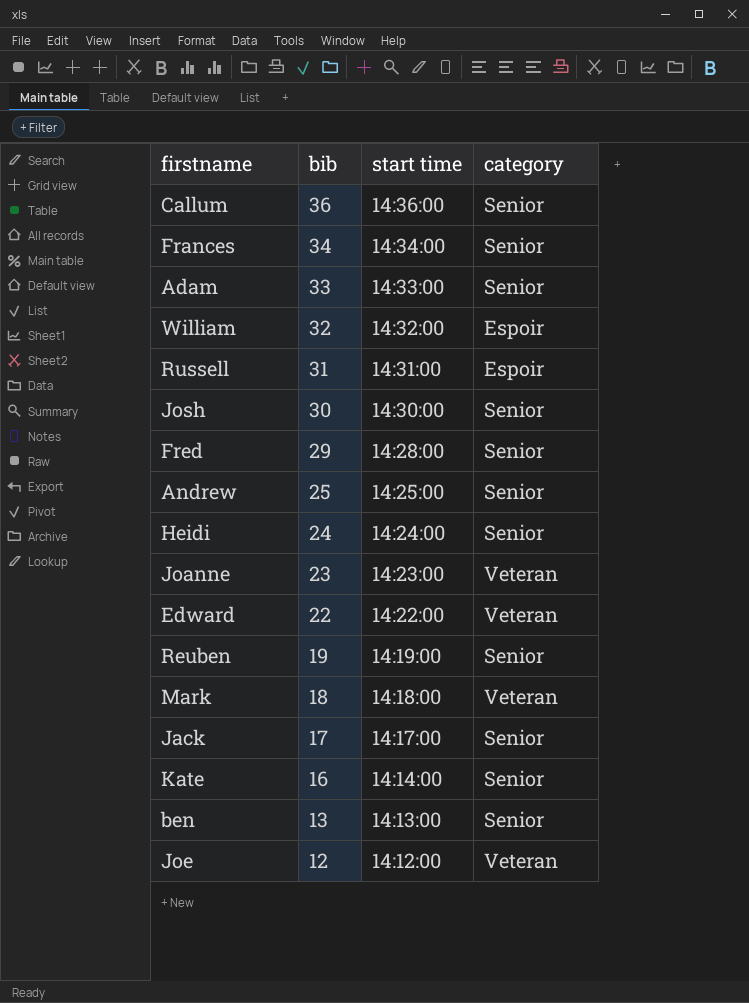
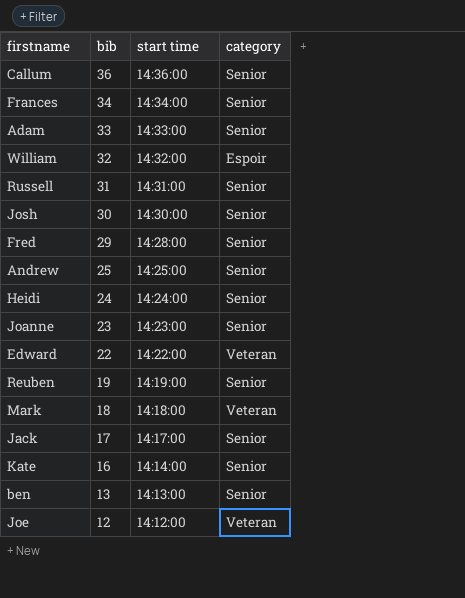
Russell | category: Espoir -> Senior
Joanne | category: Veteran -> Senior

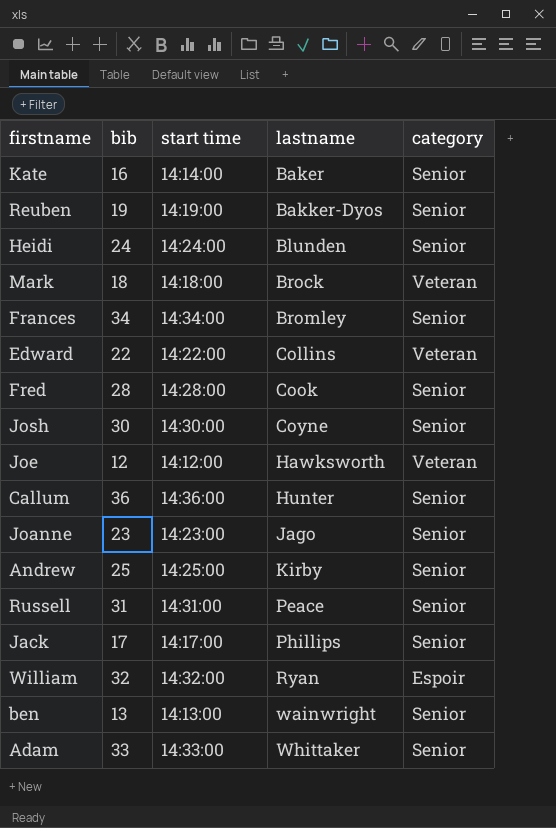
row order: bib descending -> lastname ascending
column lastname | position: none -> 4
Fred | bib: 29 -> 28

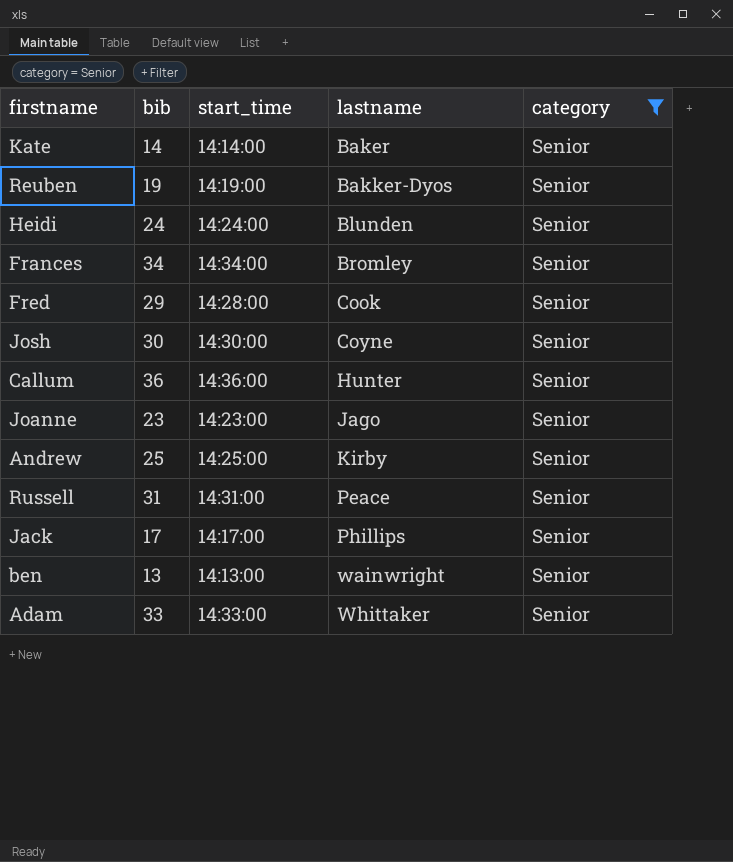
filter: none -> category = Senior
column name: start time -> start_time
Kate | bib: 16 -> 14
Fred | bib: 28 -> 29

